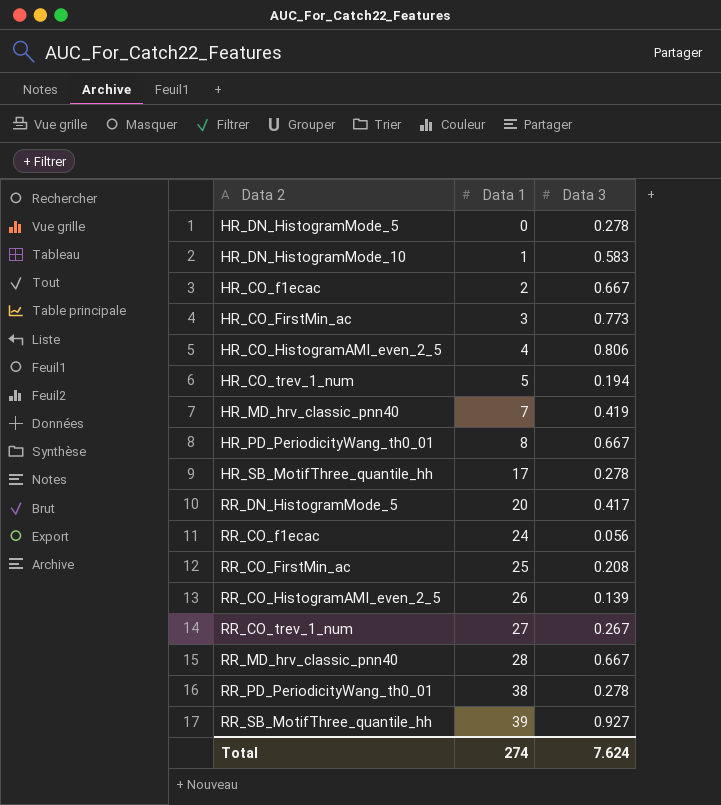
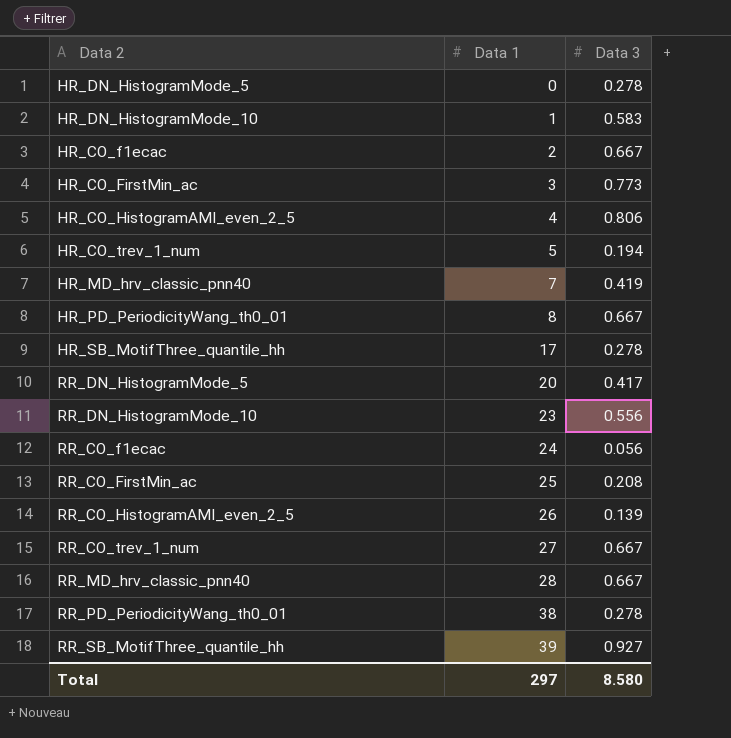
row RR_DN_HistogramMode_10: none -> 23 | 0.556
RR_CO_trev_1_num | Data 3: 0.267 -> 0.667
Total | Data 1: 274 -> 297
Total | Data 3: 7.624 -> 8.580

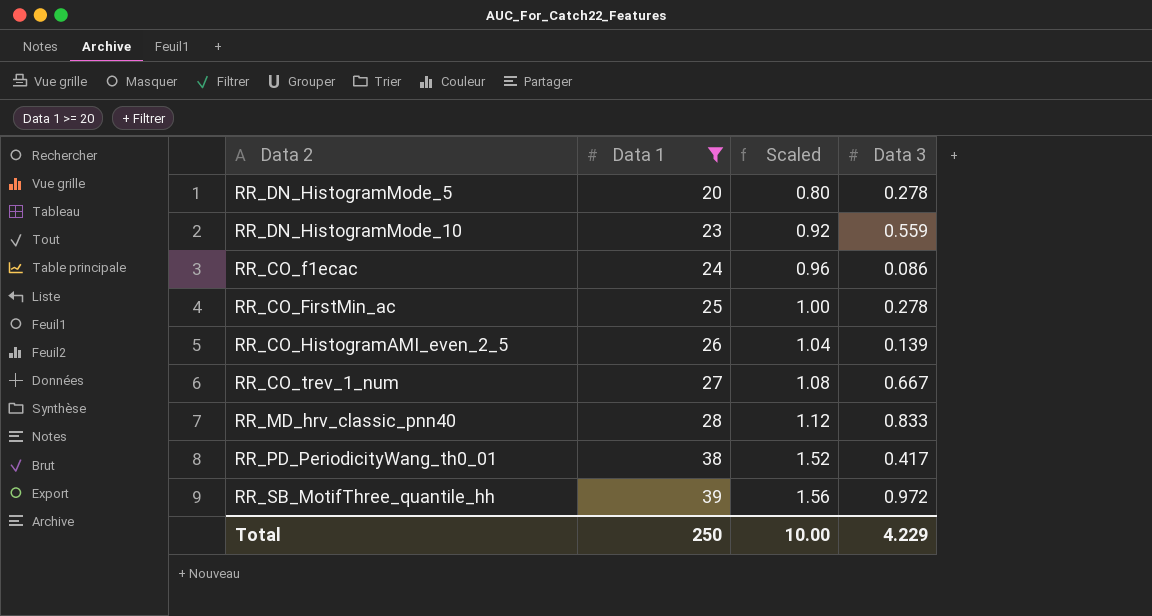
filter: none -> Data 1 >= 20
column Scaled | formula: none -> [Data 1] * 0.04
RR_DN_HistogramMode_5 | Data 3: 0.417 -> 0.278
RR_DN_HistogramMode_10 | Data 3: 0.556 -> 0.559
RR_CO_f1ecac | Data 3: 0.056 -> 0.086
RR_CO_FirstMin_ac | Data 3: 0.208 -> 0.278
RR_MD_hrv_classic_pnn40 | Data 3: 0.667 -> 0.833
RR_PD_PeriodicityWang_th0_01 | Data 3: 0.278 -> 0.417
RR_SB_MotifThree_quantile_hh | Data 3: 0.927 -> 0.972
Total | Data 1: 297 -> 250
Total | Data 3: 8.580 -> 4.229

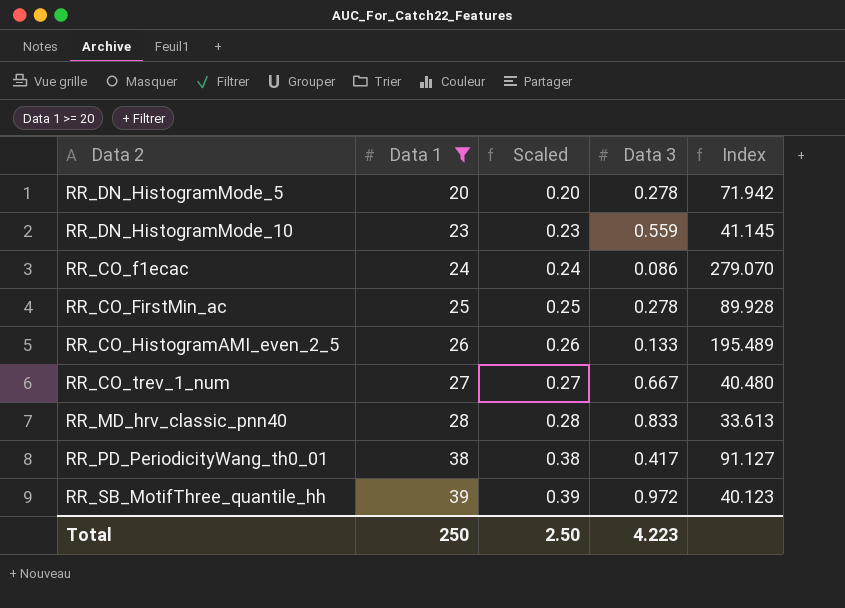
column Scaled | formula: [Data 1] * 0.04 -> [Data 1] * 0.01
column Index | formula: none -> [Data 1] / [Data 3]
RR_CO_HistogramAMI_even_2_5 | Data 3: 0.139 -> 0.133
Total | Scaled: 10.00 -> 2.50
Total | Data 3: 4.229 -> 4.223

